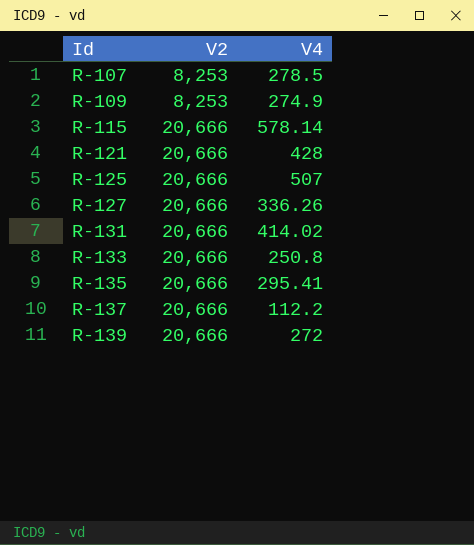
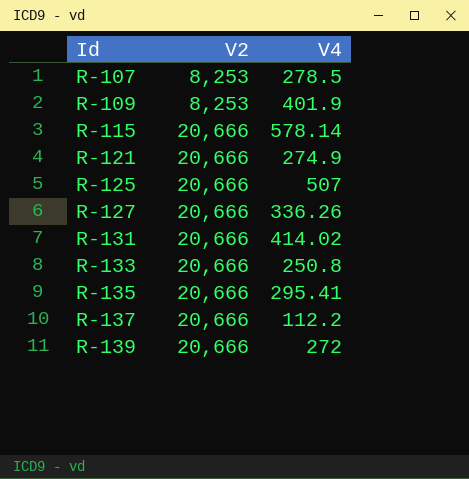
R-109 | V4: 274.9 -> 401.9
R-121 | V4: 428 -> 274.9

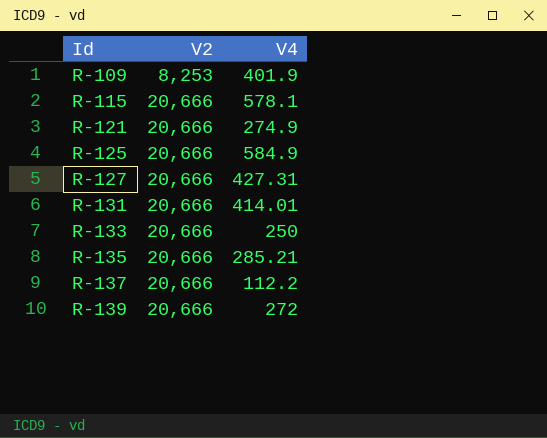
row R-107: 8,253 | 278.5 -> none
R-115 | V4: 578.14 -> 578.1
R-125 | V4: 507 -> 584.9
R-127 | V4: 336.26 -> 427.31
R-131 | V4: 414.02 -> 414.01
R-133 | V4: 250.8 -> 250
R-135 | V4: 295.41 -> 285.21

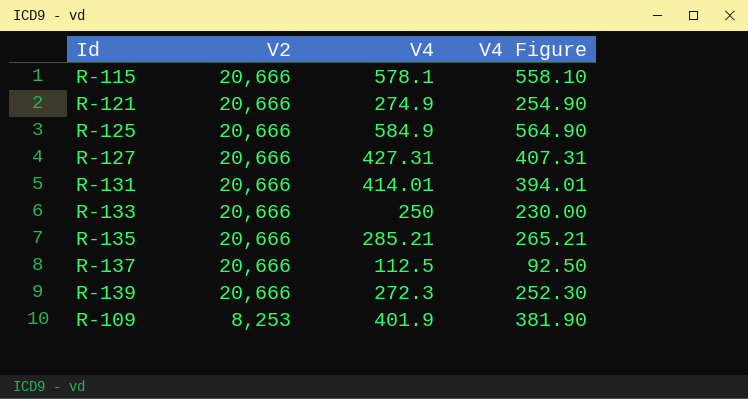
row order: Id ascending -> V2 descending
column V4 Figure | formula: none -> [V4] - 20
R-137 | V4: 112.2 -> 112.5
R-139 | V4: 272 -> 272.3

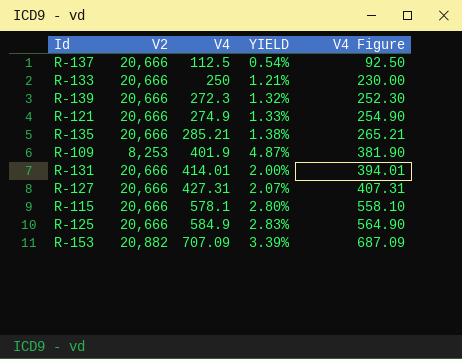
row order: V2 descending -> V4 ascending
column YIELD | formula: none -> [V4] / [V2]
row R-153: none -> 20,882 | 707.09 | 3.39% | 687.09

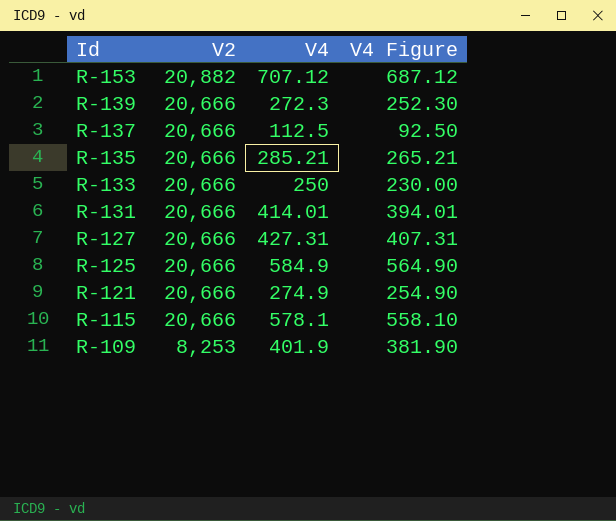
row order: V4 ascending -> Id descending
column YIELD | formula: [V4] / [V2] -> none
R-153 | V4: 707.09 -> 707.12
R-153 | V4 Figure: 687.09 -> 687.12

